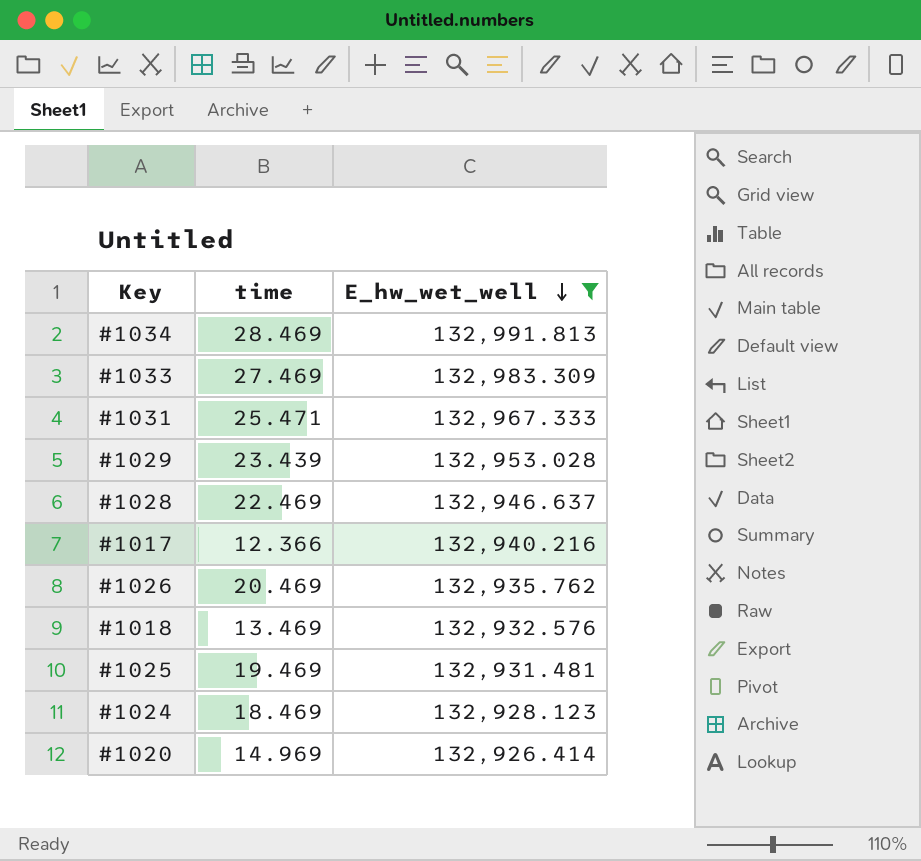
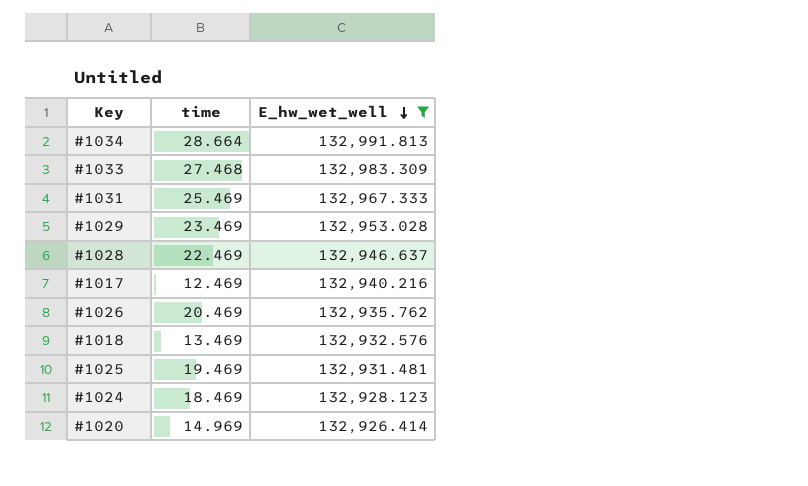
#1034 | time: 28.469 -> 28.664
#1033 | time: 27.469 -> 27.468
#1031 | time: 25.471 -> 25.469
#1029 | time: 23.439 -> 23.469
#1017 | time: 12.366 -> 12.469

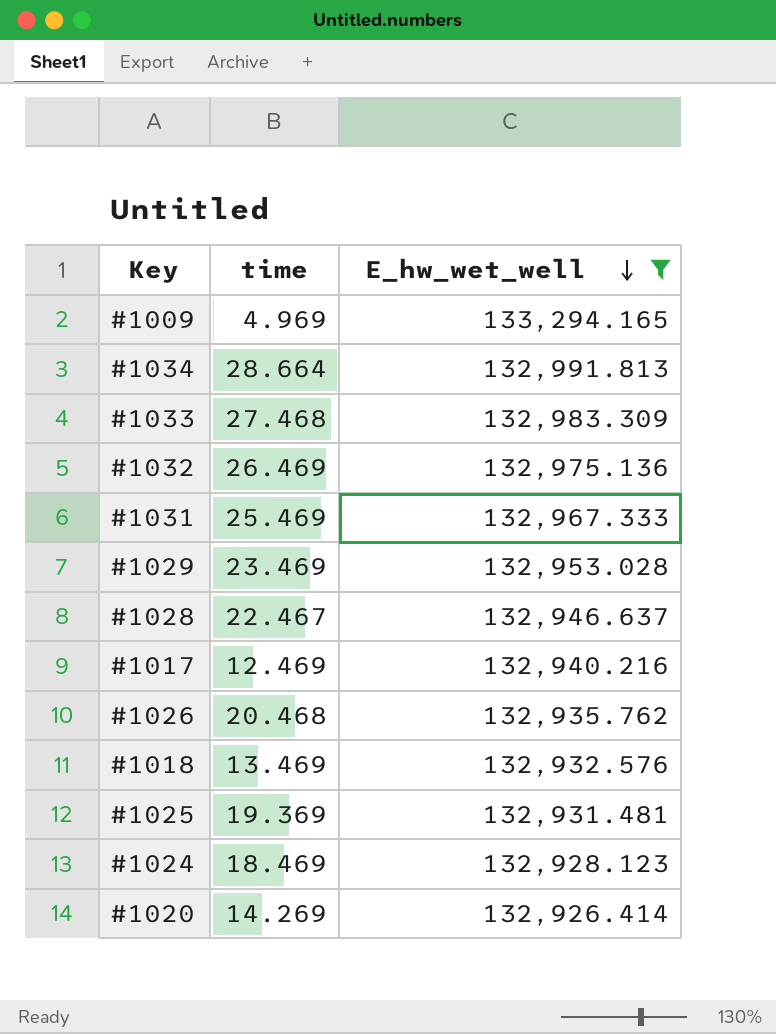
row #1009: none -> 4.969 | 133,294.165
row #1032: none -> 26.469 | 132,975.136
#1028 | time: 22.469 -> 22.467
#1026 | time: 20.469 -> 20.468
#1025 | time: 19.469 -> 19.369
#1020 | time: 14.969 -> 14.269

